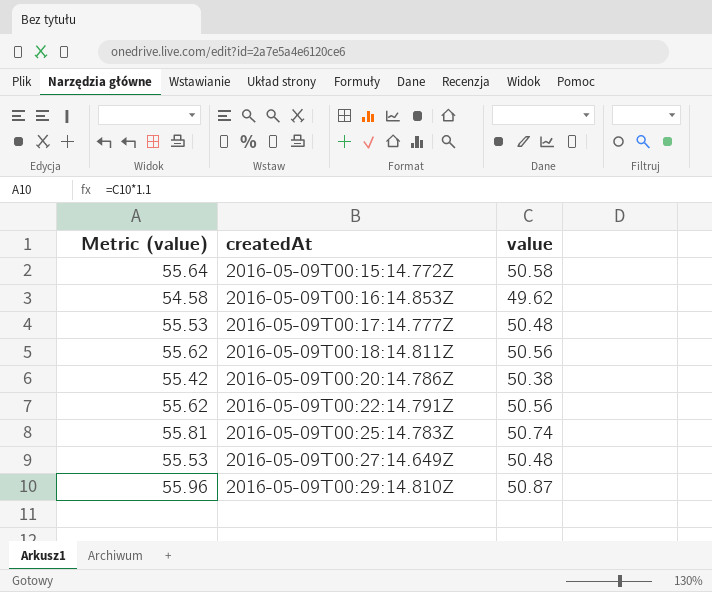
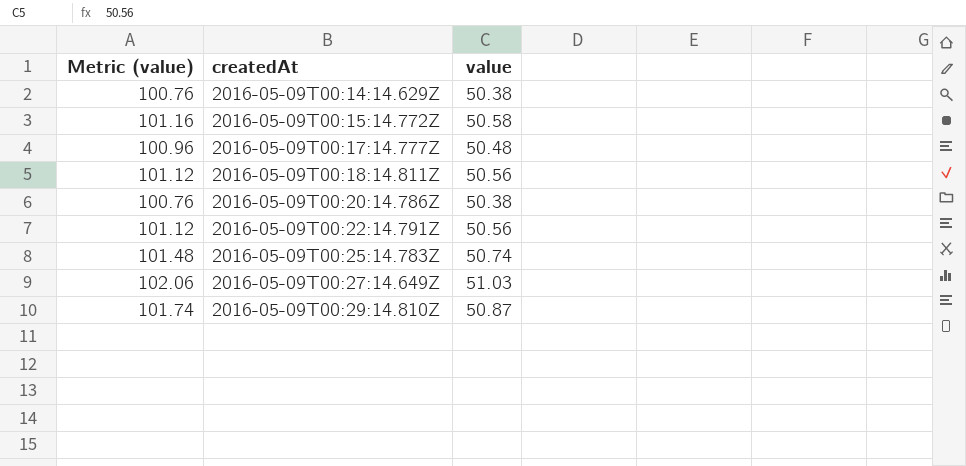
column Metric (value) | formula: [value] * 1.1 -> [value] * 2
row 2016-05-09T00:16:14.853Z: 54.58 | 49.62 -> none
row 2016-05-09T00:14:14.629Z: none -> 100.76 | 50.38
2016-05-09T00:27:14.649Z | value: 50.48 -> 51.03

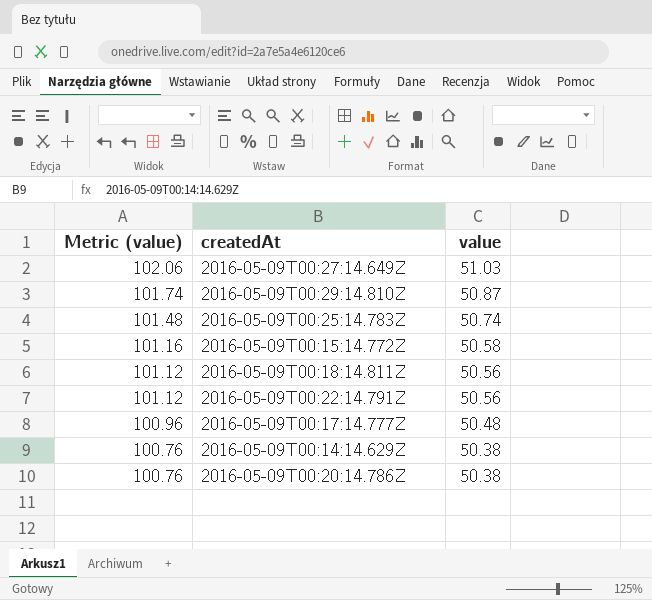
row order: createdAt ascending -> Metric (value) descending

